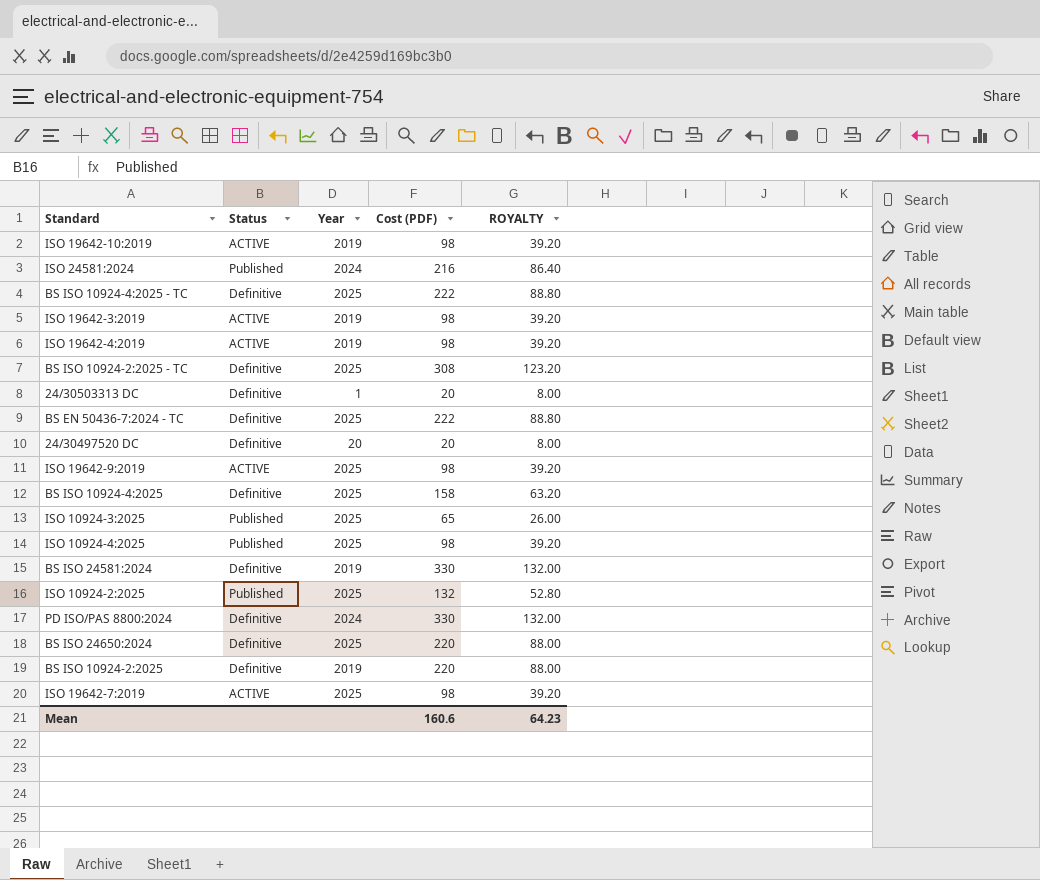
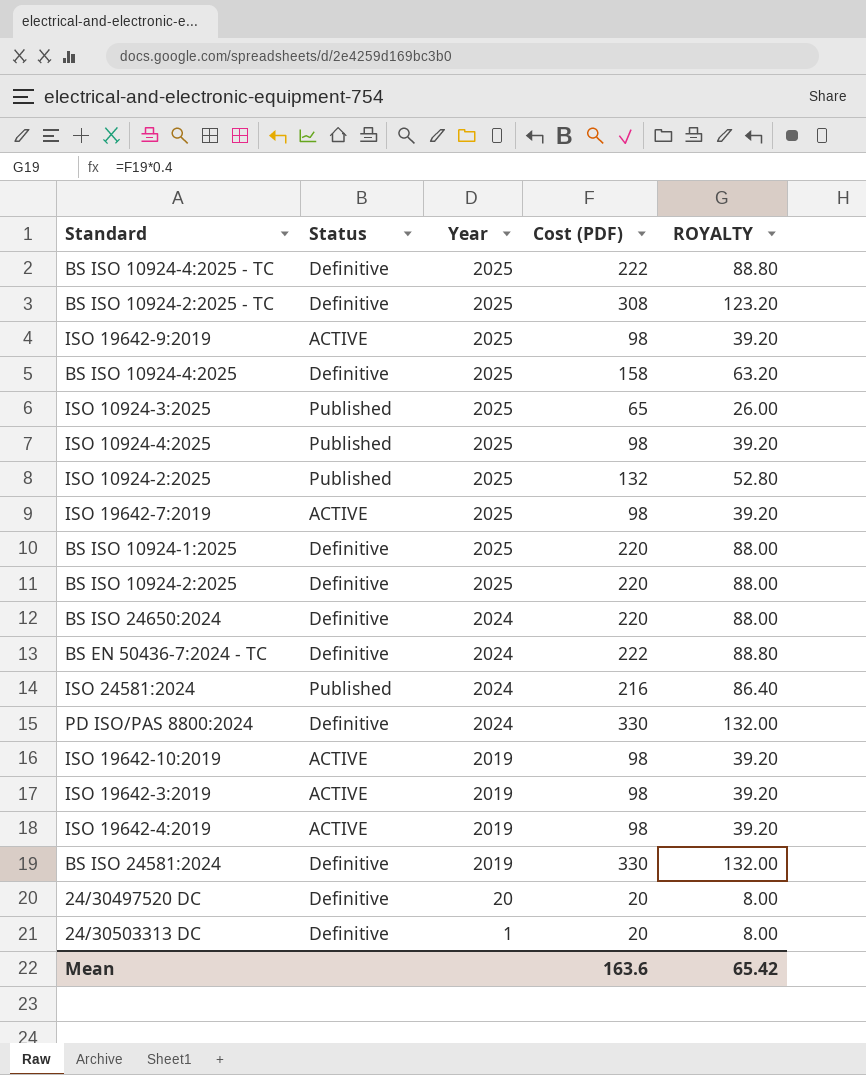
row order: none -> Year descending
row BS ISO 10924-1:2025: none -> Definitive | 2025 | 220 | 88.00
BS ISO 10924-2:2025 | Year: 2019 -> 2025
BS ISO 24650:2024 | Year: 2025 -> 2024
BS EN 50436-7:2024 - TC | Year: 2025 -> 2024
Mean | Cost (PDF): 160.6 -> 163.6
Mean | ROYALTY: 64.23 -> 65.42

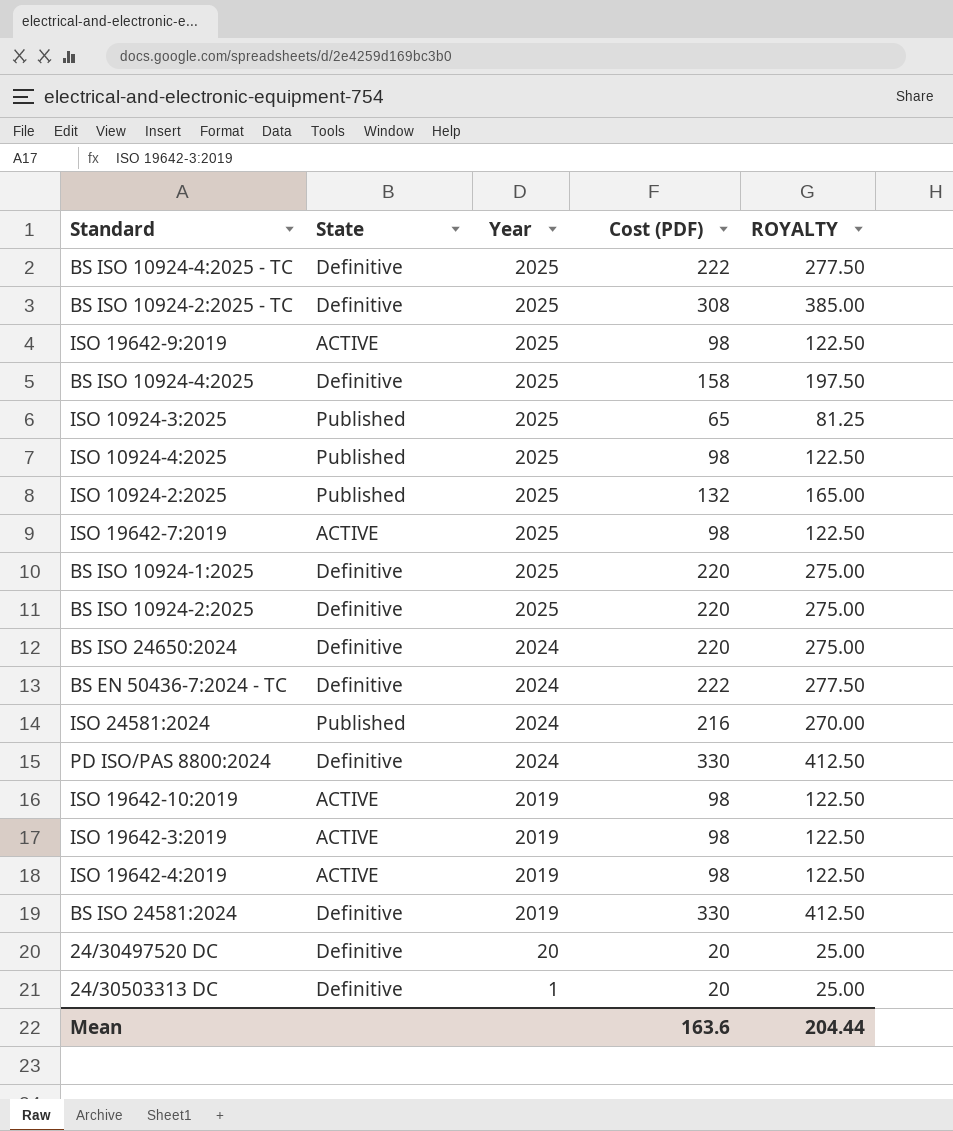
column name: Status -> State
column ROYALTY | formula: [Cost (PDF)] * 0.4 -> [Cost (PDF)] * 1.25
Mean | ROYALTY: 65.42 -> 204.44

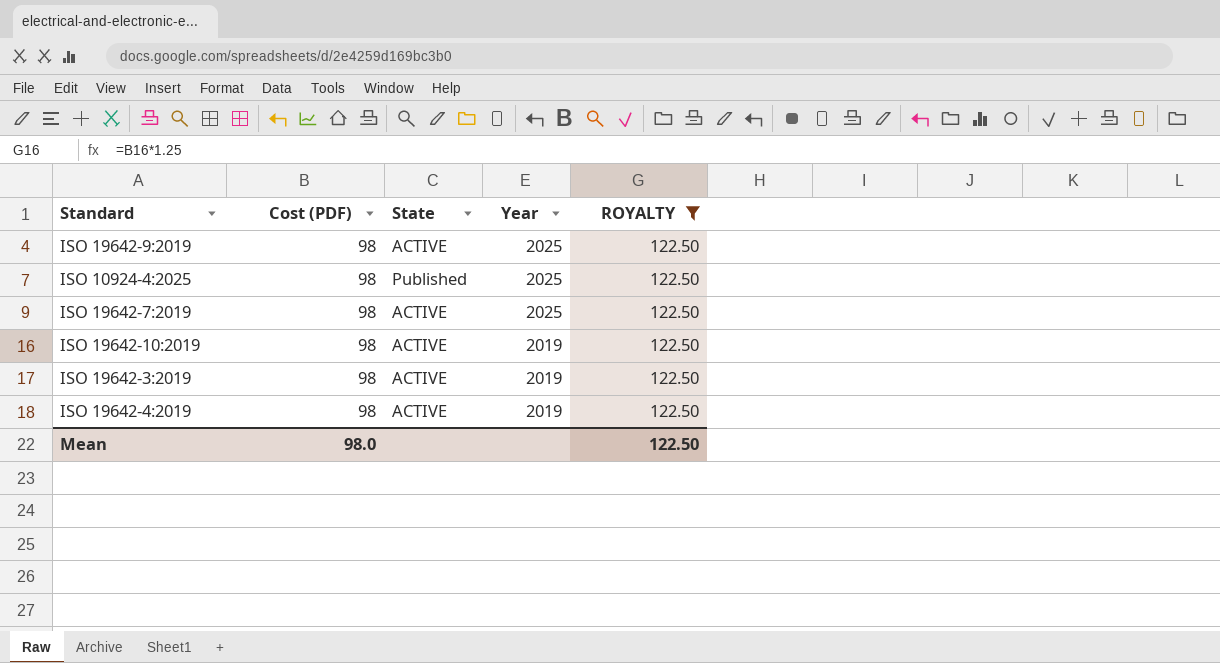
filter: none -> ROYALTY = 122.50
column Cost (PDF) | position: 4 -> 2
Mean | Cost (PDF): 163.6 -> 98.0
Mean | ROYALTY: 204.44 -> 122.50

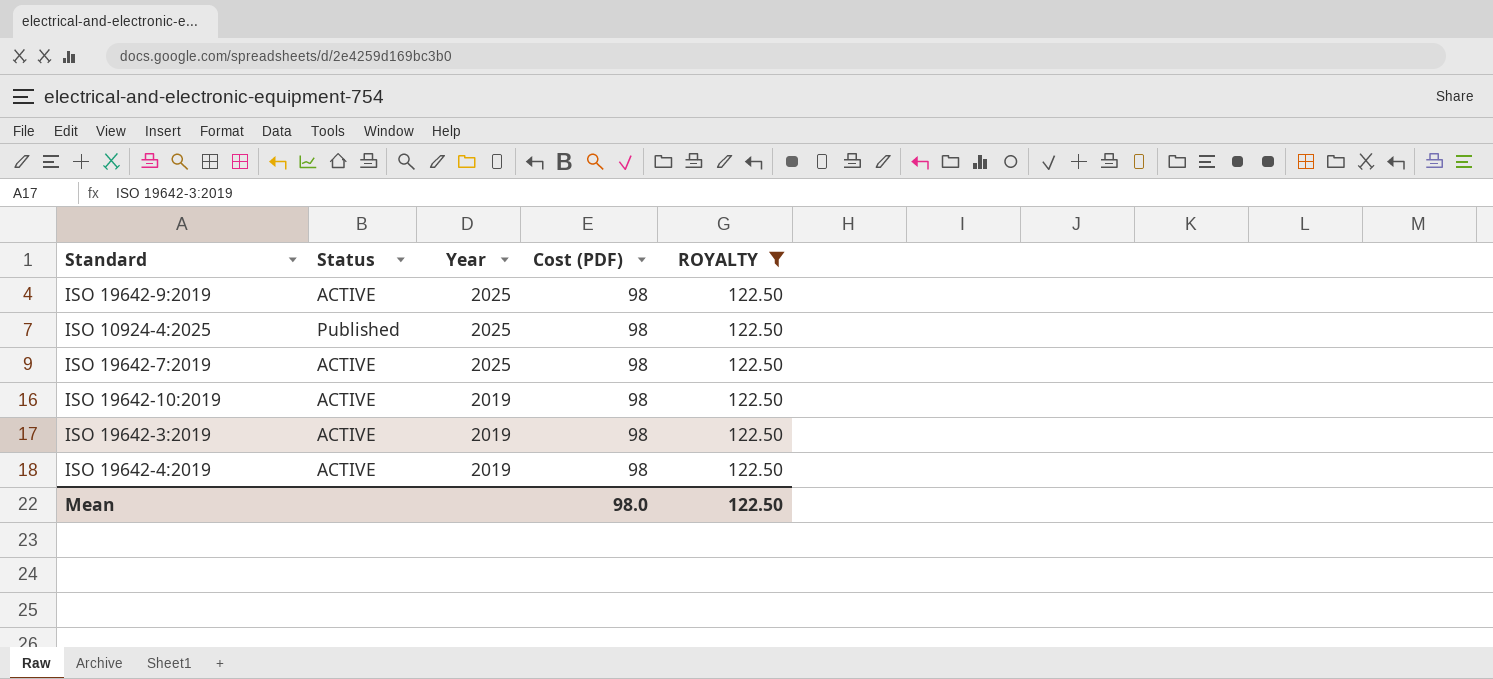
column name: State -> Status
column Cost (PDF) | position: 2 -> 4

